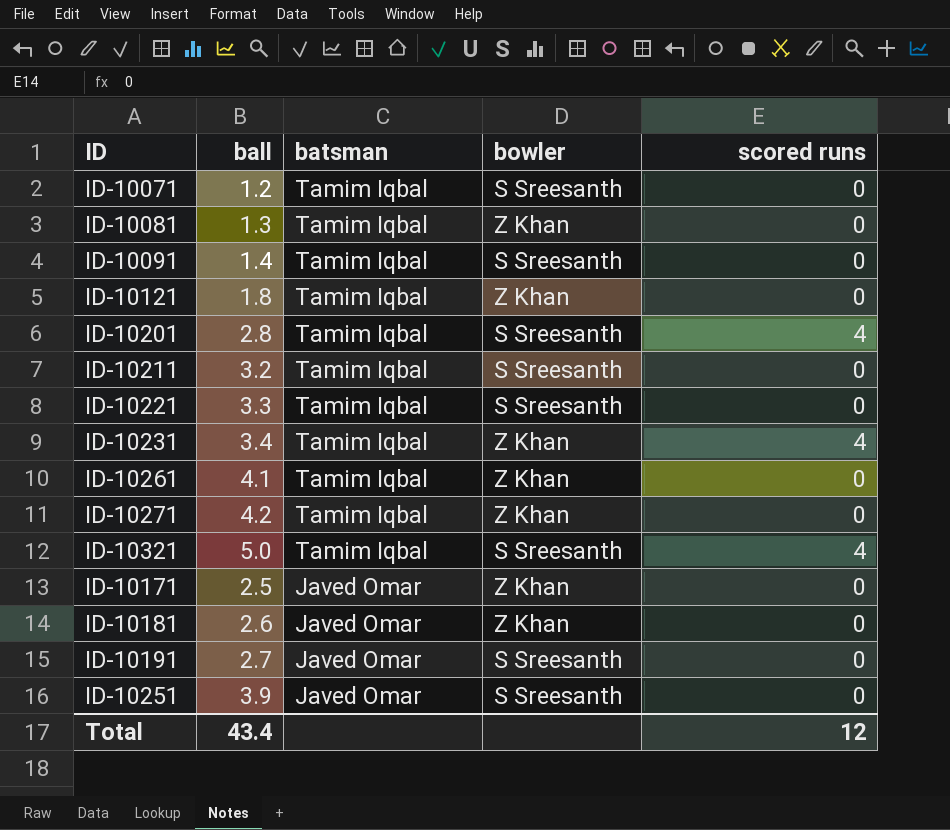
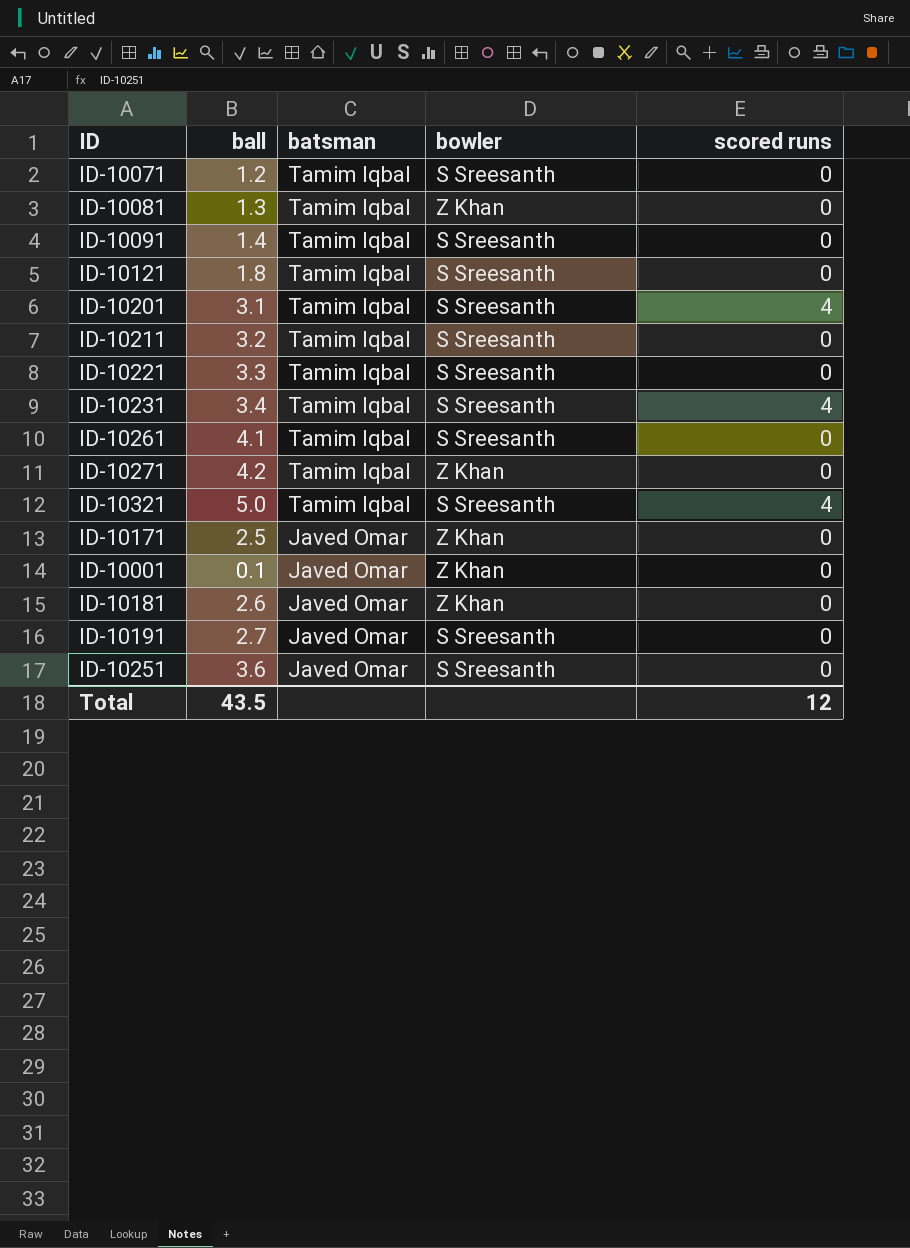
ID-10121 | bowler: Z Khan -> S Sreesanth
ID-10201 | ball: 2.8 -> 3.1
ID-10231 | bowler: Z Khan -> S Sreesanth
ID-10261 | bowler: Z Khan -> S Sreesanth
row ID-10001: none -> 0.1 | Javed Omar | Z Khan | 0
ID-10251 | ball: 3.9 -> 3.6
Total | ball: 43.4 -> 43.5

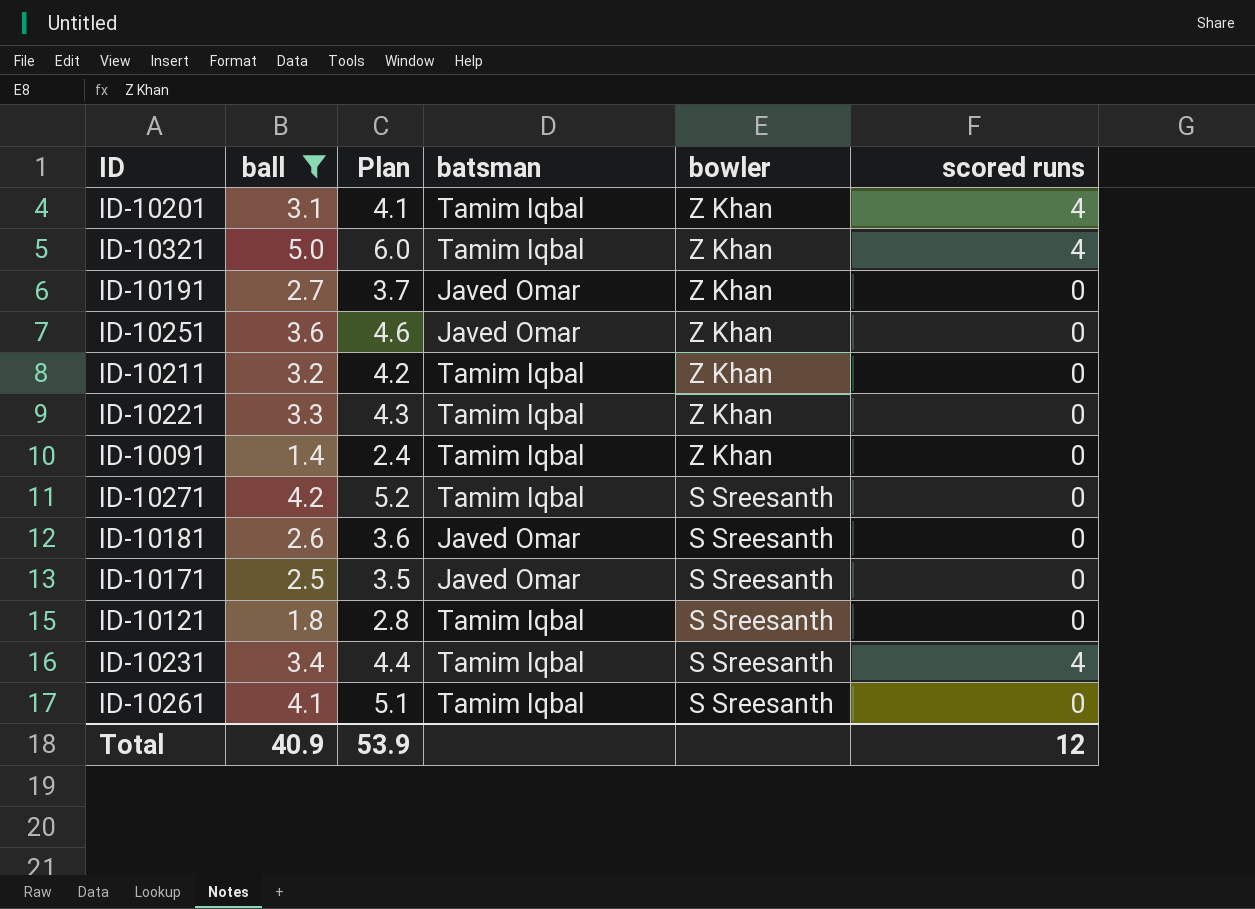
filter: none -> ball >= 1.4
row order: batsman descending -> bowler descending
column Plan | formula: none -> [ball] + 1
ID-10201 | bowler: S Sreesanth -> Z Khan
ID-10321 | bowler: S Sreesanth -> Z Khan
ID-10191 | bowler: S Sreesanth -> Z Khan
ID-10251 | bowler: S Sreesanth -> Z Khan
ID-10211 | bowler: S Sreesanth -> Z Khan
ID-10221 | bowler: S Sreesanth -> Z Khan
ID-10091 | bowler: S Sreesanth -> Z Khan
ID-10271 | bowler: Z Khan -> S Sreesanth
ID-10181 | bowler: Z Khan -> S Sreesanth
ID-10171 | bowler: Z Khan -> S Sreesanth
Total | ball: 43.5 -> 40.9

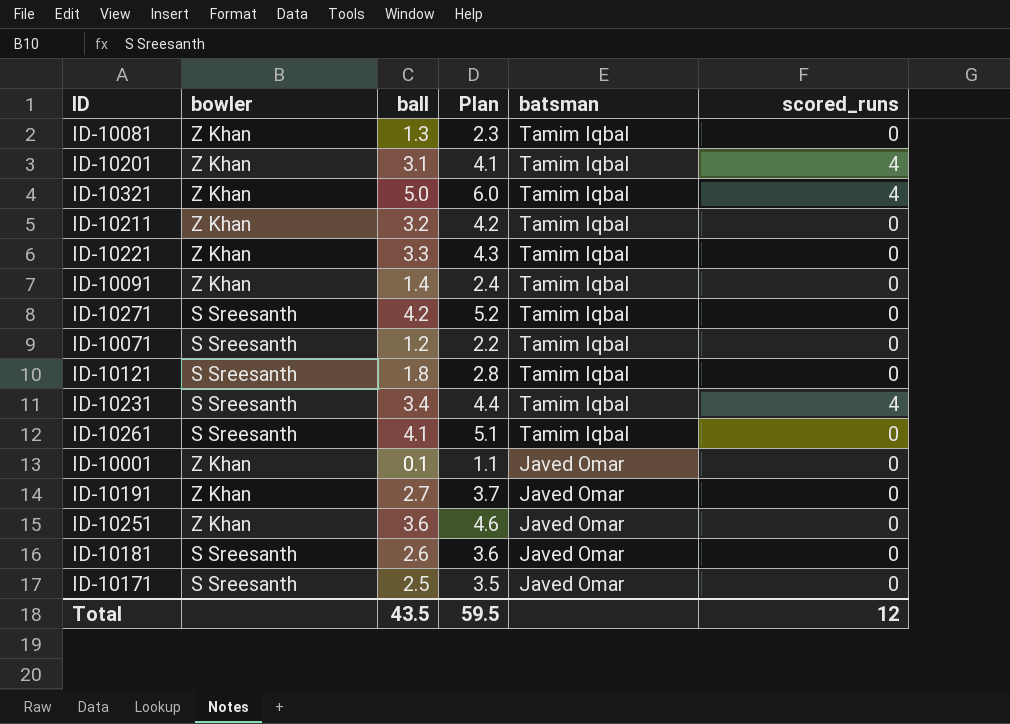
filter: ball >= 1.4 -> none
row order: bowler descending -> batsman descending
column bowler | position: 5 -> 2
column name: scored runs -> scored_runs
Total | ball: 40.9 -> 43.5
Total | Plan: 53.9 -> 59.5

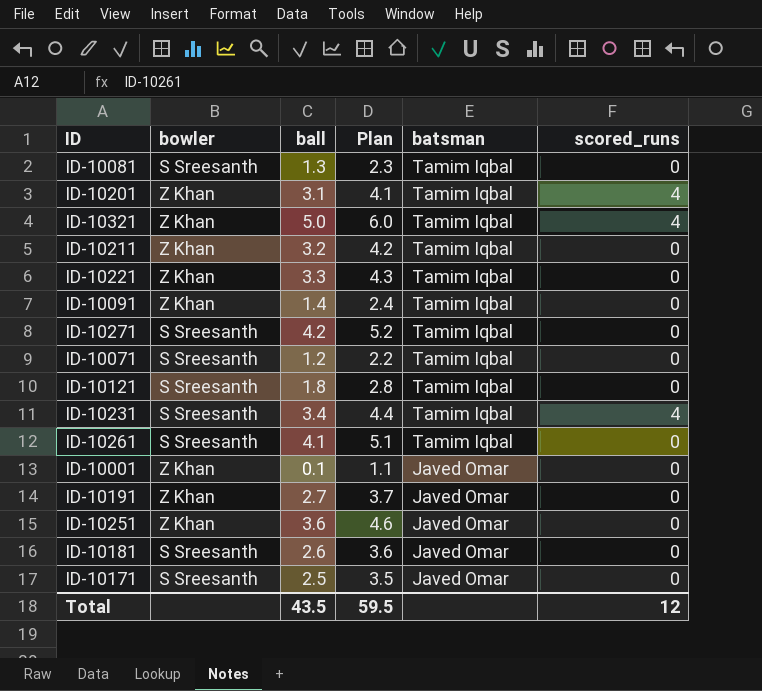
ID-10081 | bowler: Z Khan -> S Sreesanth

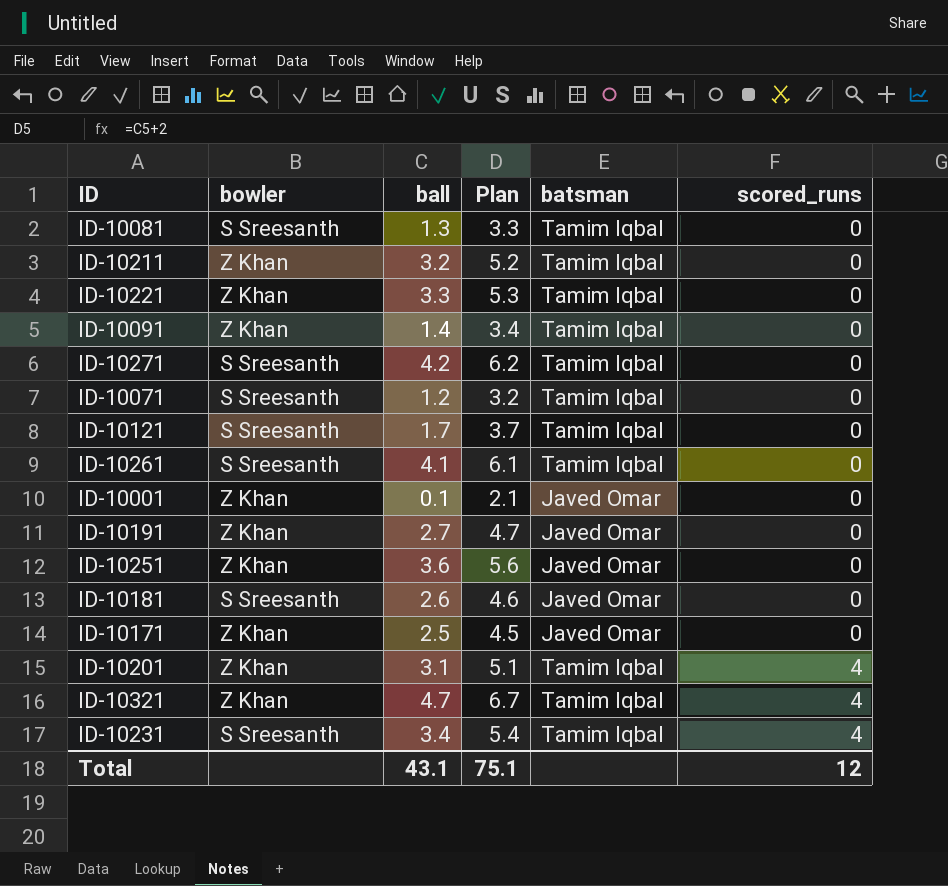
row order: batsman descending -> scored_runs ascending
column Plan | formula: [ball] + 1 -> [ball] + 2
ID-10121 | ball: 1.8 -> 1.7
ID-10171 | bowler: S Sreesanth -> Z Khan
ID-10321 | ball: 5.0 -> 4.7
Total | ball: 43.5 -> 43.1
Total | Plan: 59.5 -> 75.1

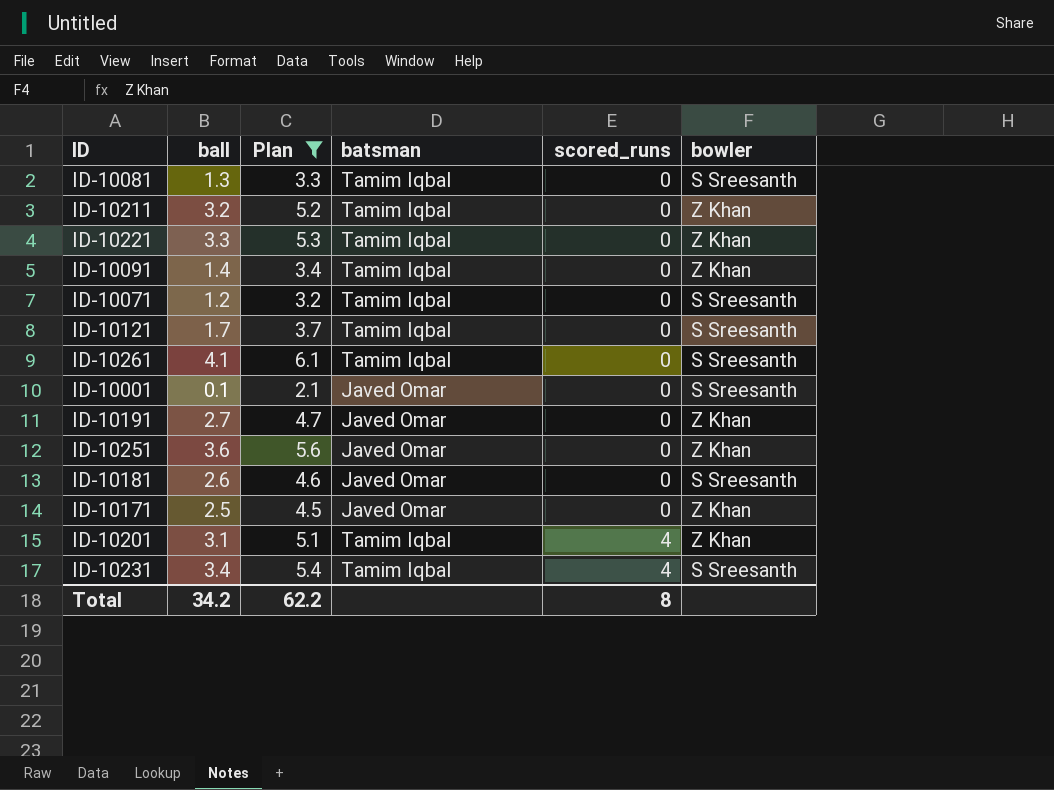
filter: none -> Plan <= 6.1
column bowler | position: 2 -> 6
ID-10001 | bowler: Z Khan -> S Sreesanth
Total | ball: 43.1 -> 34.2
Total | Plan: 75.1 -> 62.2
Total | scored_runs: 12 -> 8

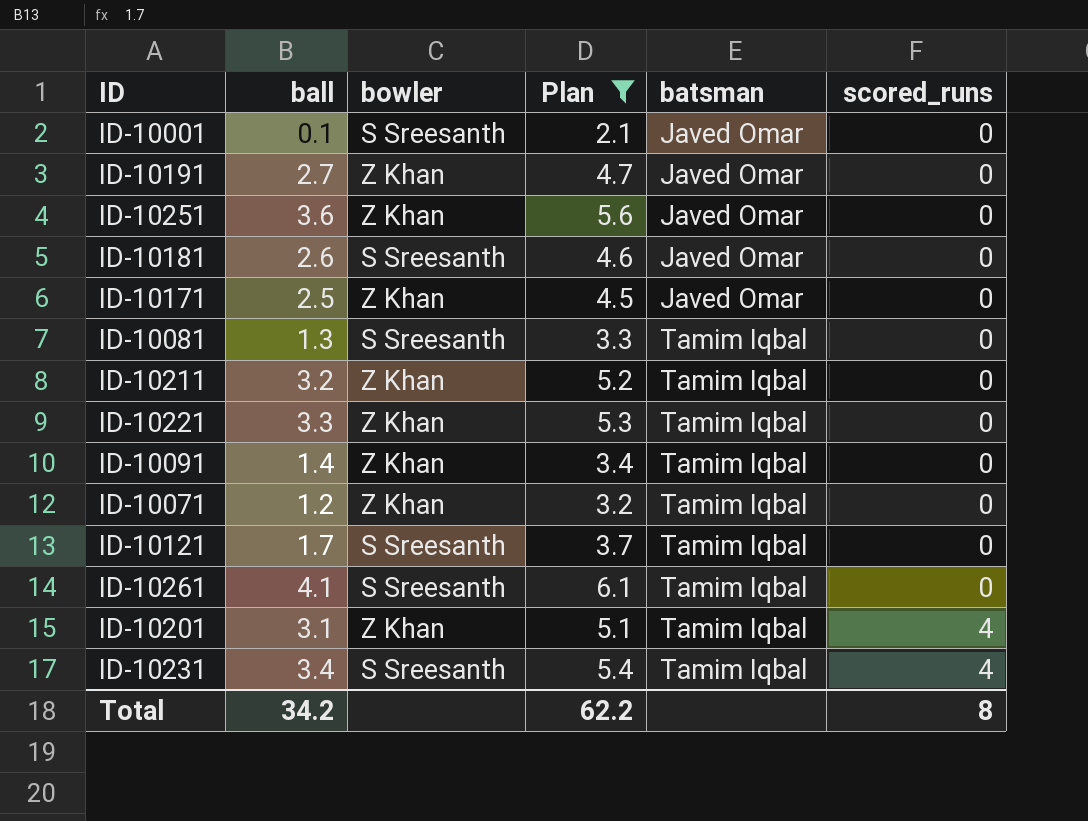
row order: scored_runs ascending -> batsman ascending
column bowler | position: 6 -> 3
ID-10071 | bowler: S Sreesanth -> Z Khan

